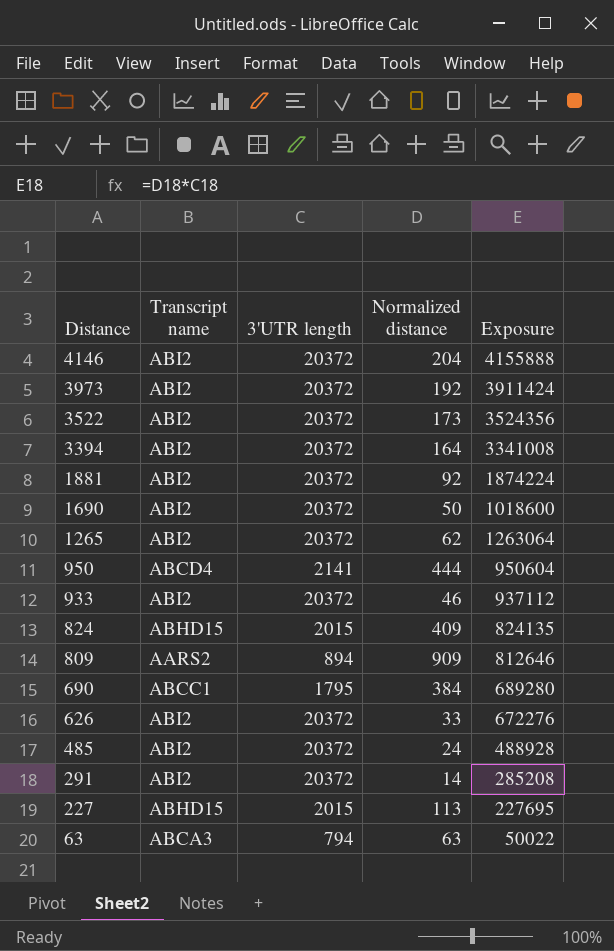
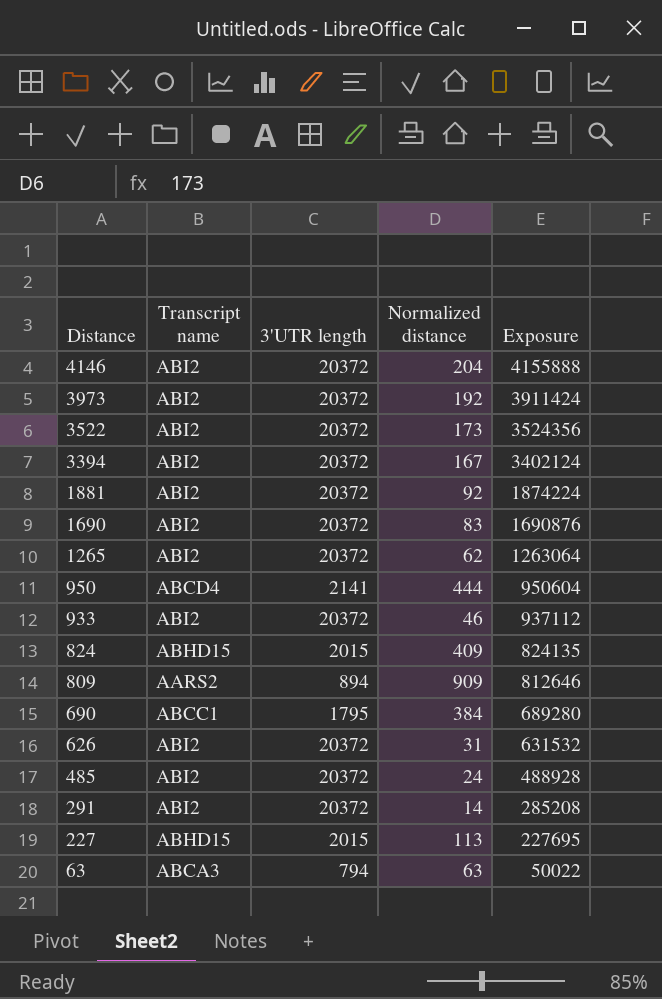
3394 | Normalized distance: 164 -> 167
3394 | Exposure: 3341008 -> 3402124
1690 | Normalized distance: 50 -> 83
1690 | Exposure: 1018600 -> 1690876
626 | Normalized distance: 33 -> 31
626 | Exposure: 672276 -> 631532

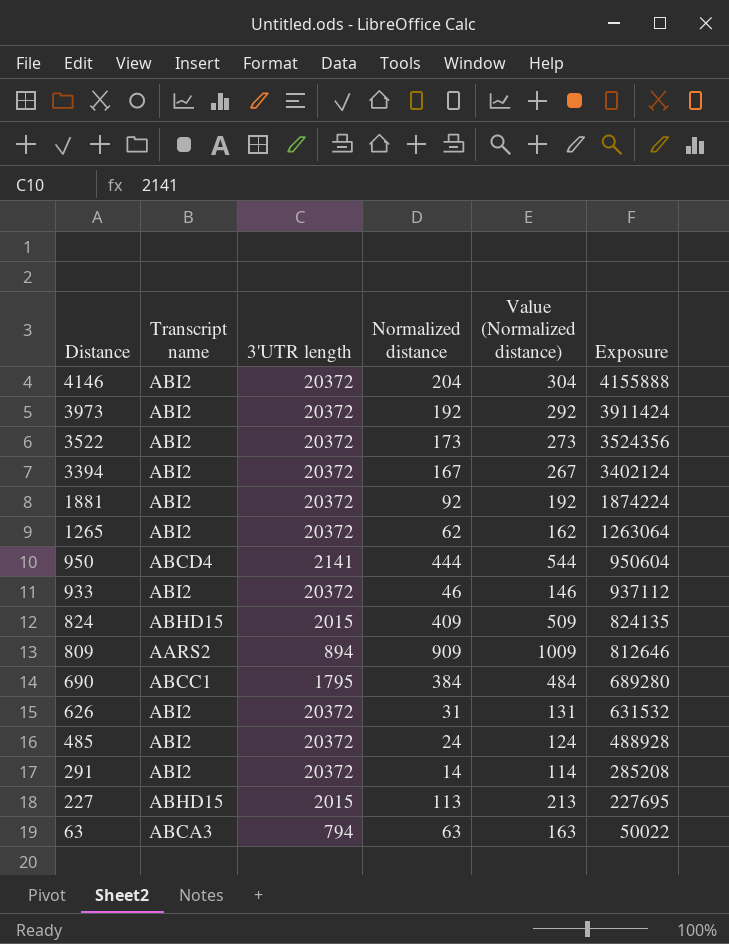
column Value (Normalized distance) | formula: none -> [Normalized distance] + 100
row 1690: ABI2 | 20372 | 83 | 1690876 -> none

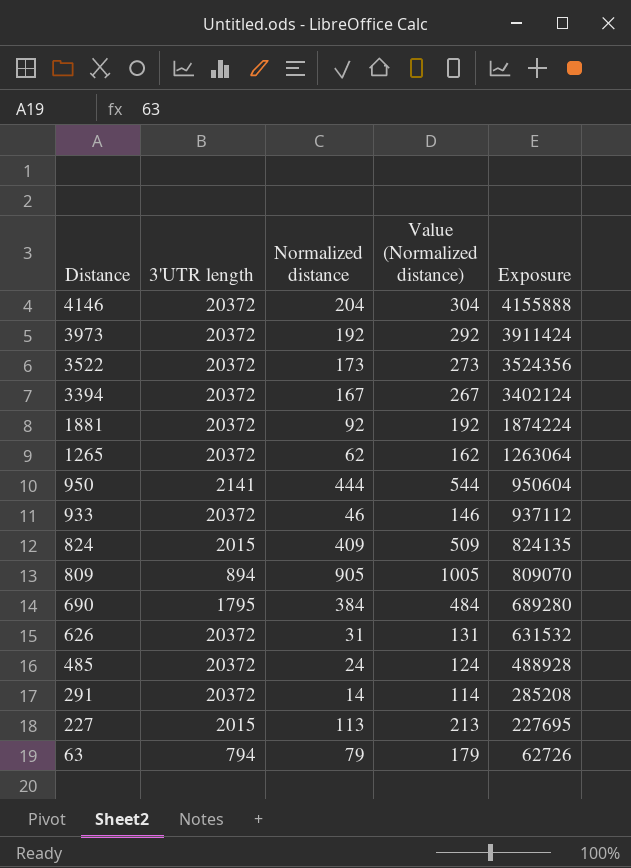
column Transcript name | position: 2 -> none
809 | Normalized distance: 909 -> 905
809 | Value (Normalized distance): 1009 -> 1005
809 | Exposure: 812646 -> 809070
63 | Normalized distance: 63 -> 79
63 | Value (Normalized distance): 163 -> 179
63 | Exposure: 50022 -> 62726

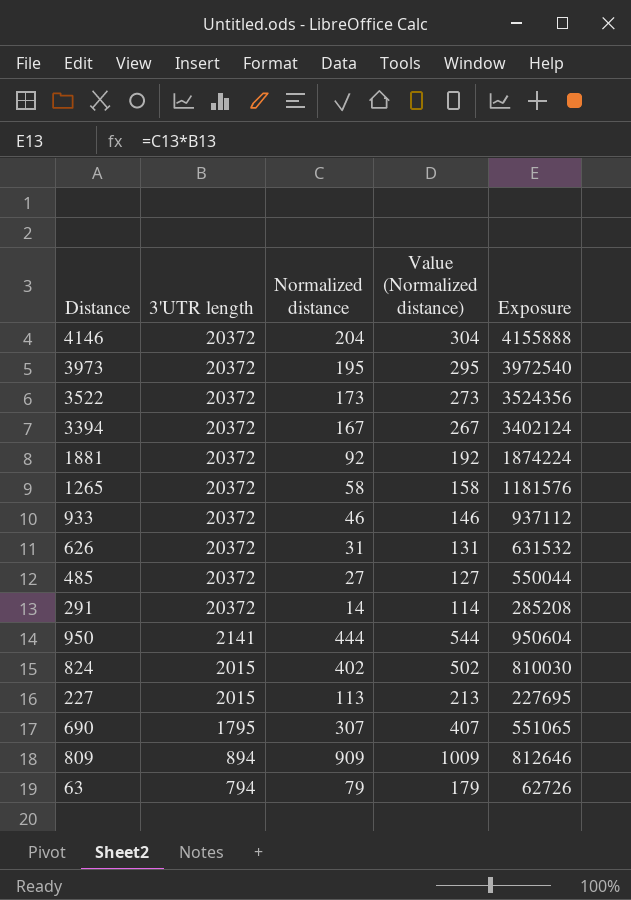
row order: Distance descending -> 3'UTR length descending
3973 | Normalized distance: 192 -> 195
3973 | Value (Normalized distance): 292 -> 295
3973 | Exposure: 3911424 -> 3972540
1265 | Normalized distance: 62 -> 58
1265 | Value (Normalized distance): 162 -> 158
1265 | Exposure: 1263064 -> 1181576
485 | Normalized distance: 24 -> 27
485 | Value (Normalized distance): 124 -> 127
485 | Exposure: 488928 -> 550044
824 | Normalized distance: 409 -> 402
824 | Value (Normalized distance): 509 -> 502
824 | Exposure: 824135 -> 810030
690 | Normalized distance: 384 -> 307
690 | Value (Normalized distance): 484 -> 407
690 | Exposure: 689280 -> 551065
809 | Normalized distance: 905 -> 909
809 | Value (Normalized distance): 1005 -> 1009
809 | Exposure: 809070 -> 812646

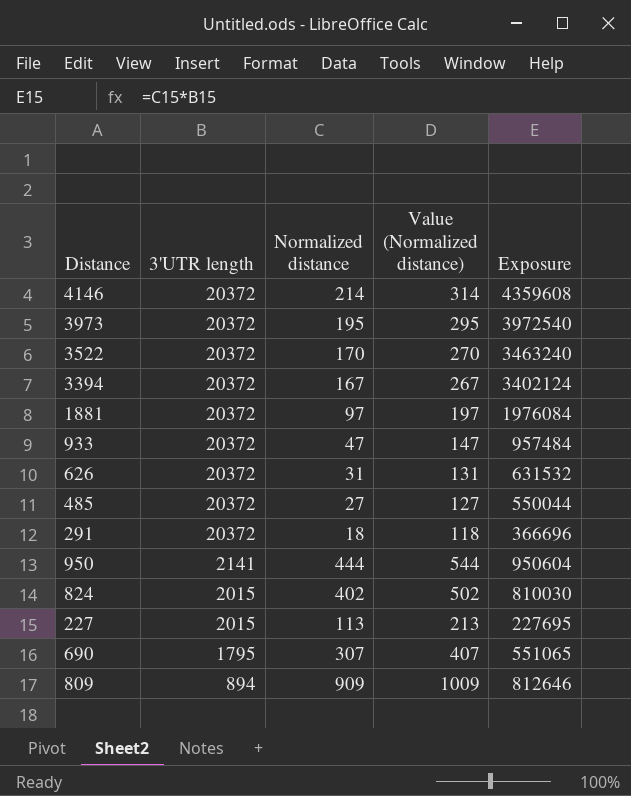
row 1265: 20372 | 58 | 158 | 1181576 -> none
row 63: 794 | 79 | 179 | 62726 -> none
4146 | Normalized distance: 204 -> 214
4146 | Value (Normalized distance): 304 -> 314
4146 | Exposure: 4155888 -> 4359608
3522 | Normalized distance: 173 -> 170
3522 | Value (Normalized distance): 273 -> 270
3522 | Exposure: 3524356 -> 3463240
1881 | Normalized distance: 92 -> 97
1881 | Value (Normalized distance): 192 -> 197
1881 | Exposure: 1874224 -> 1976084
933 | Normalized distance: 46 -> 47
933 | Value (Normalized distance): 146 -> 147
933 | Exposure: 937112 -> 957484
291 | Normalized distance: 14 -> 18
291 | Value (Normalized distance): 114 -> 118
291 | Exposure: 285208 -> 366696

